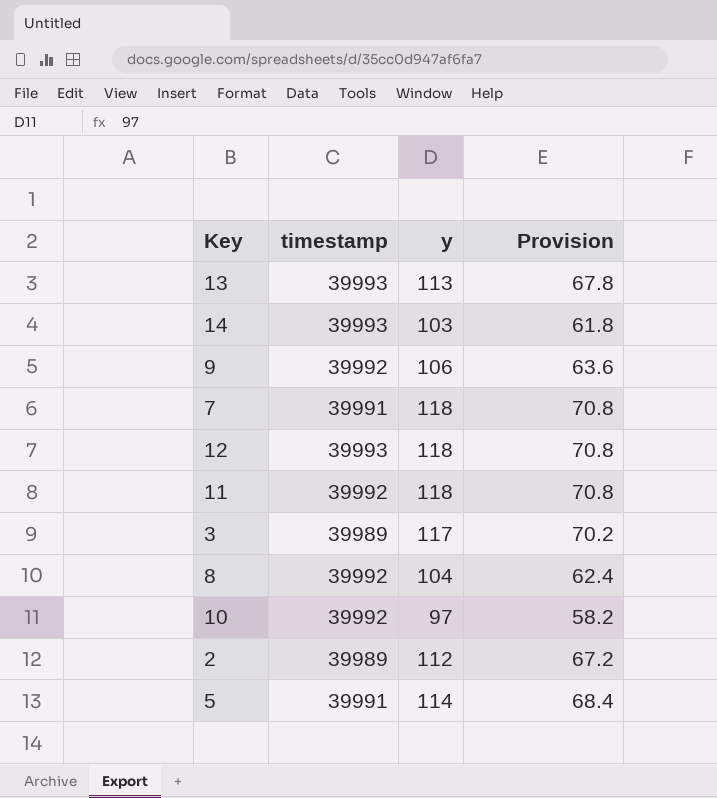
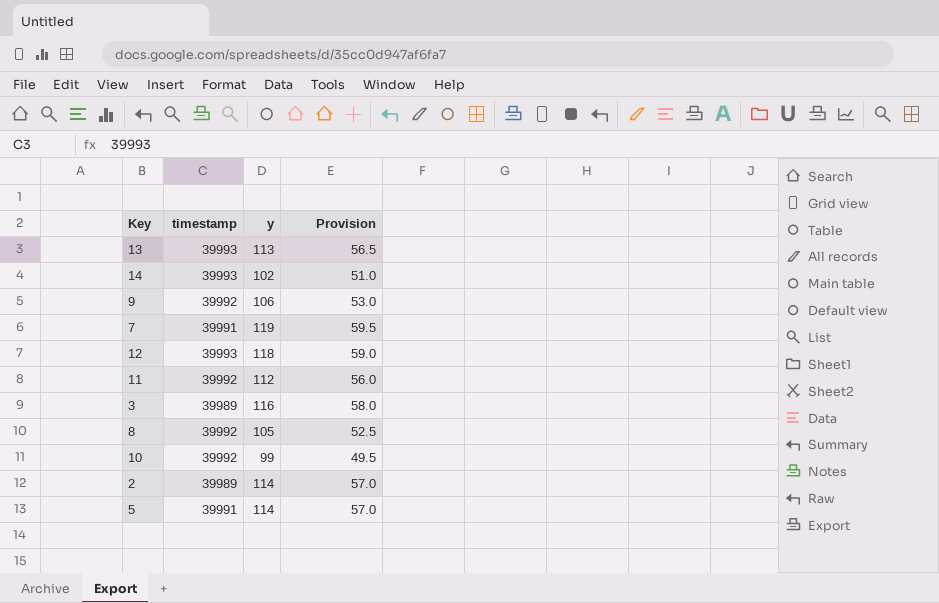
column Provision | formula: [y] * 0.6 -> [y] * 0.5
14 | y: 103 -> 102
7 | y: 118 -> 119
11 | y: 118 -> 112
3 | y: 117 -> 116
8 | y: 104 -> 105
10 | y: 97 -> 99
2 | y: 112 -> 114

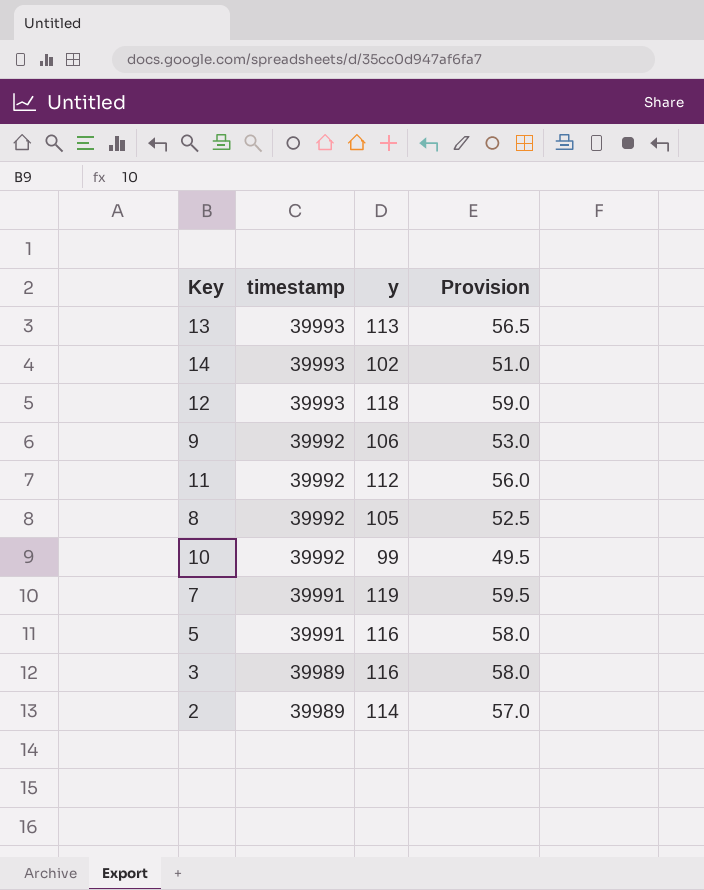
row order: none -> timestamp descending
5 | y: 114 -> 116
5 | Provision: 57.0 -> 58.0

